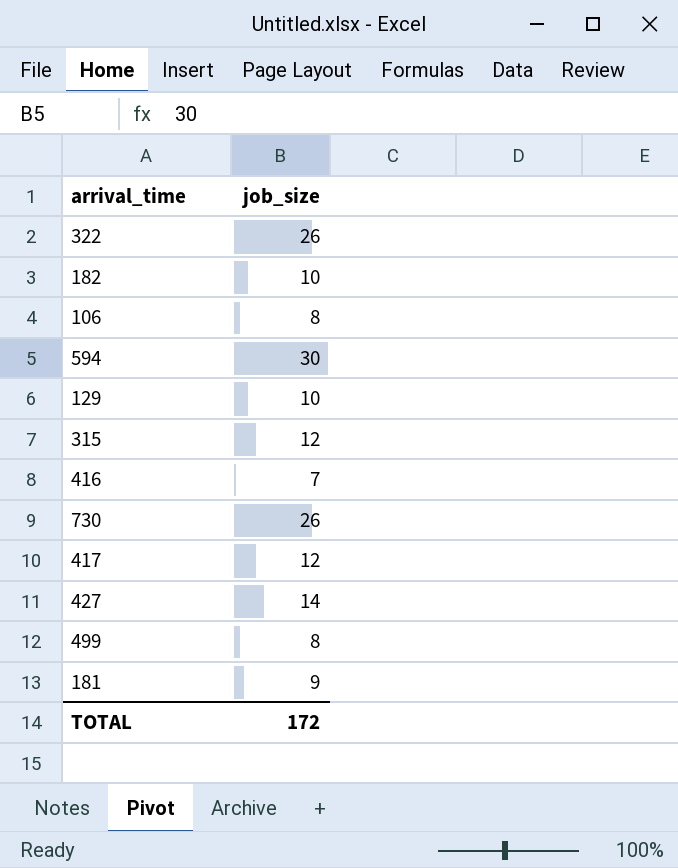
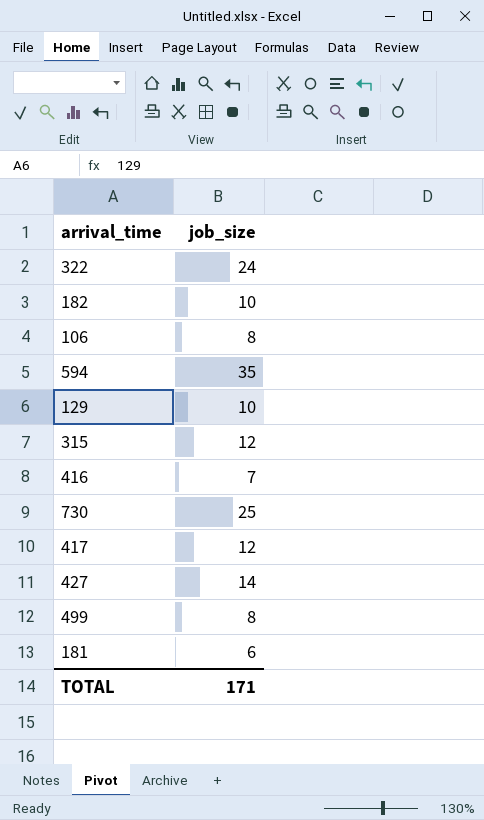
322 | job_size: 26 -> 24
594 | job_size: 30 -> 35
730 | job_size: 26 -> 25
181 | job_size: 9 -> 6
TOTAL | job_size: 172 -> 171

